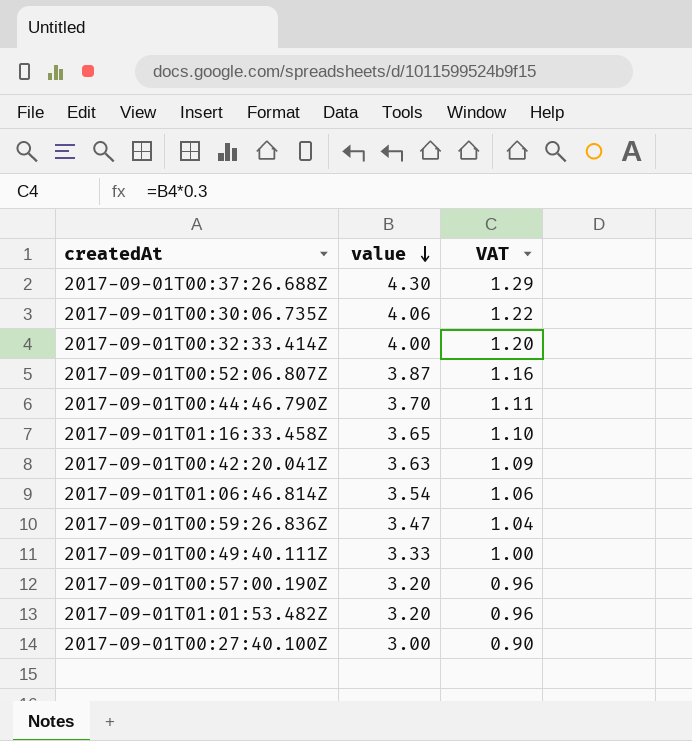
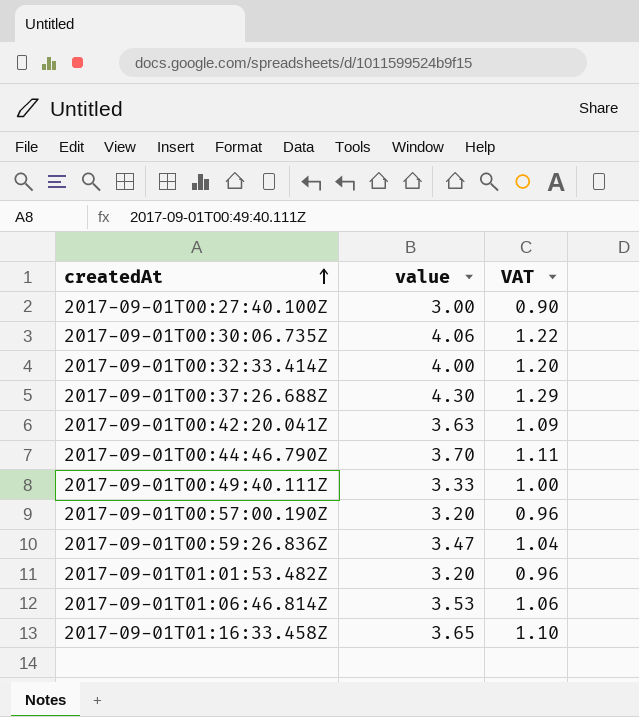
row order: value descending -> createdAt ascending
row 2017-09-01T00:52:06.807Z: 3.87 | 1.16 -> none
2017-09-01T01:06:46.814Z | value: 3.54 -> 3.53

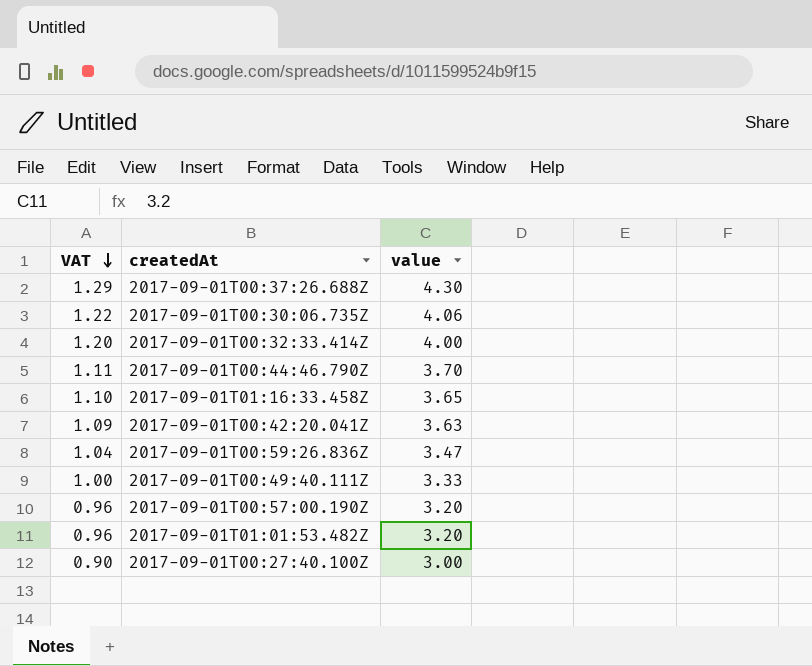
row order: createdAt ascending -> VAT descending
column VAT | position: 3 -> 1
row 2017-09-01T01:06:46.814Z: 3.53 | 1.06 -> none

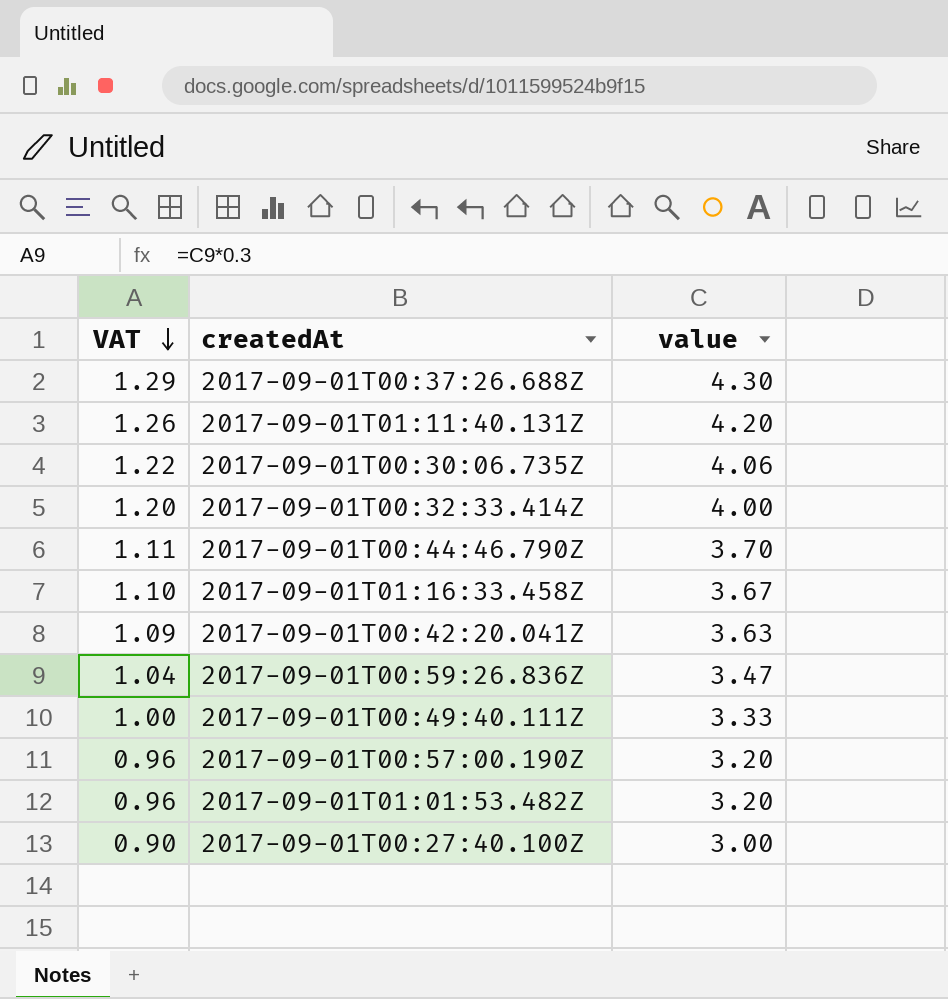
row 2017-09-01T01:11:40.131Z: none -> 1.26 | 4.20
2017-09-01T01:16:33.458Z | value: 3.65 -> 3.67

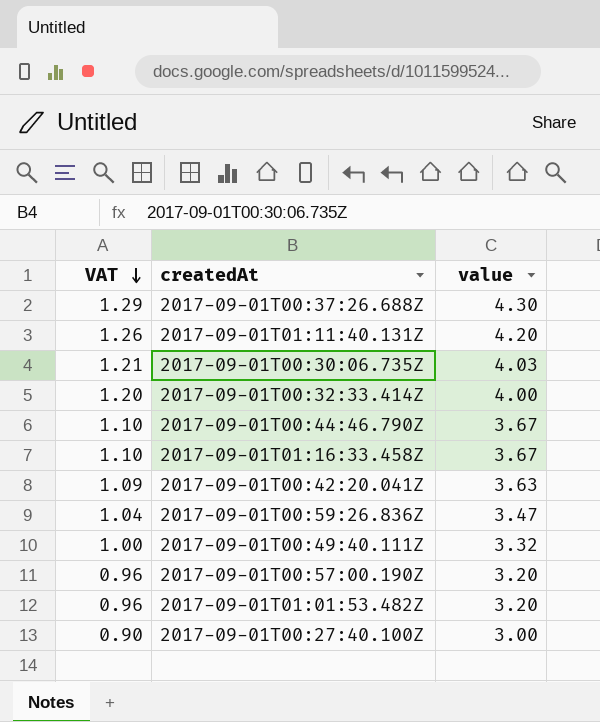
2017-09-01T00:30:06.735Z | VAT: 1.22 -> 1.21
2017-09-01T00:30:06.735Z | value: 4.06 -> 4.03
2017-09-01T00:44:46.790Z | VAT: 1.11 -> 1.10
2017-09-01T00:44:46.790Z | value: 3.70 -> 3.67
2017-09-01T00:49:40.111Z | value: 3.33 -> 3.32

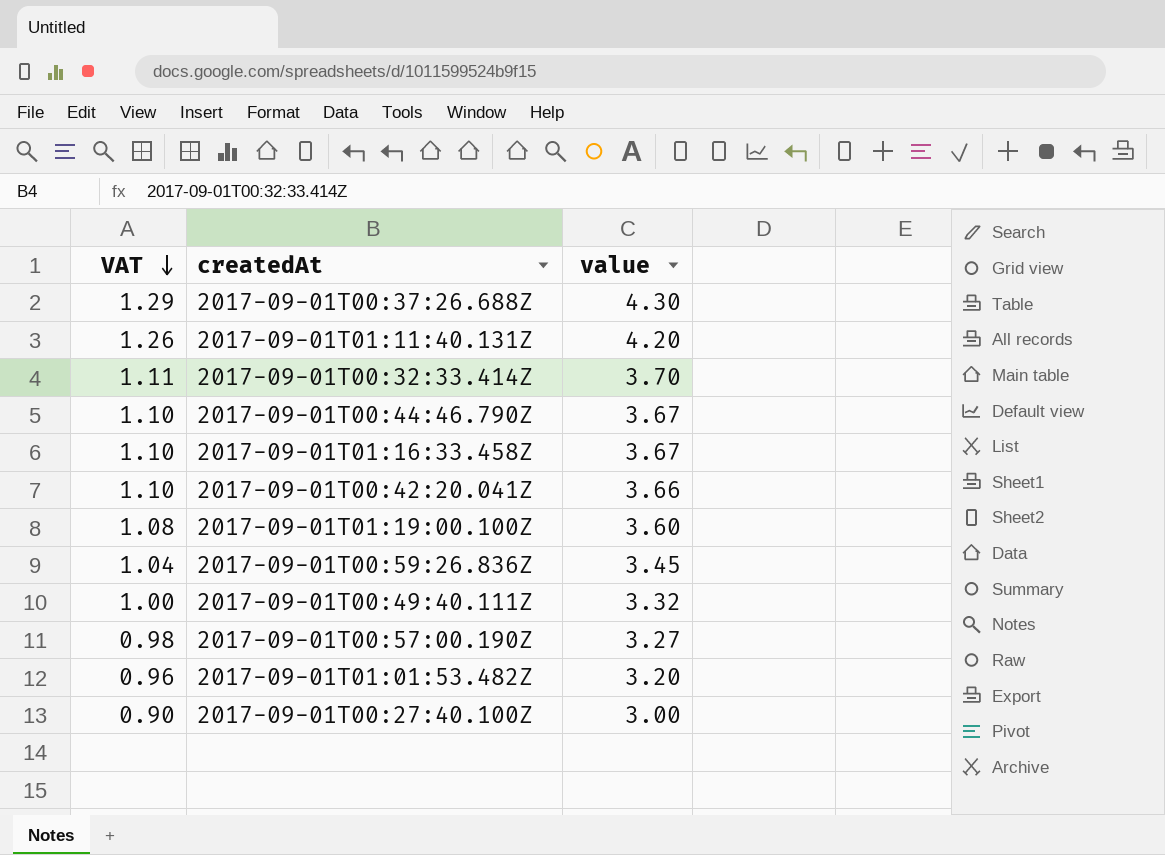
row 2017-09-01T00:30:06.735Z: 1.21 | 4.03 -> none
2017-09-01T00:32:33.414Z | VAT: 1.20 -> 1.11
2017-09-01T00:32:33.414Z | value: 4.00 -> 3.70
2017-09-01T00:42:20.041Z | VAT: 1.09 -> 1.10
2017-09-01T00:42:20.041Z | value: 3.63 -> 3.66
row 2017-09-01T01:19:00.100Z: none -> 1.08 | 3.60
2017-09-01T00:59:26.836Z | value: 3.47 -> 3.45
2017-09-01T00:57:00.190Z | VAT: 0.96 -> 0.98
2017-09-01T00:57:00.190Z | value: 3.20 -> 3.27

